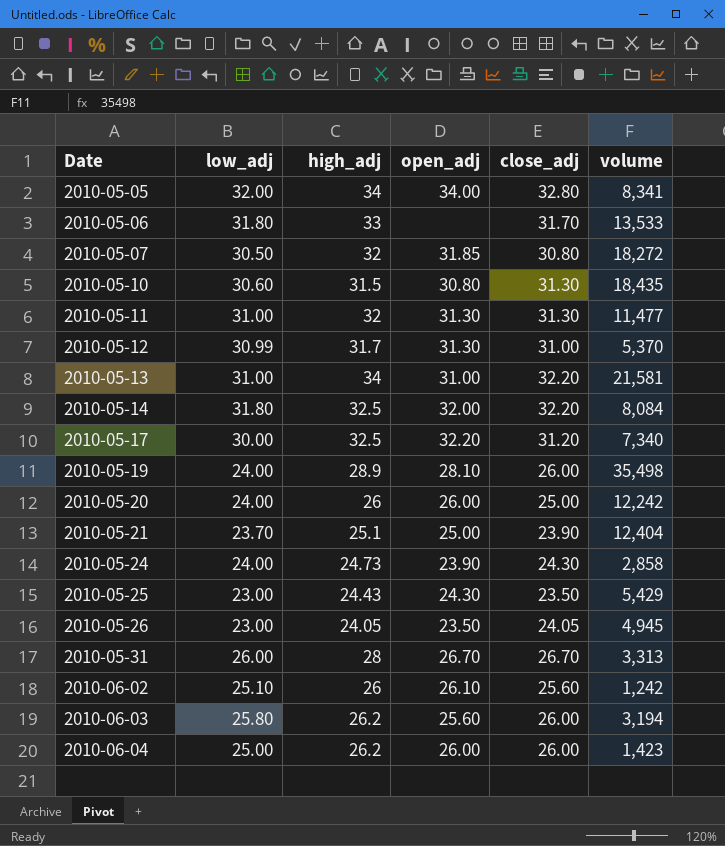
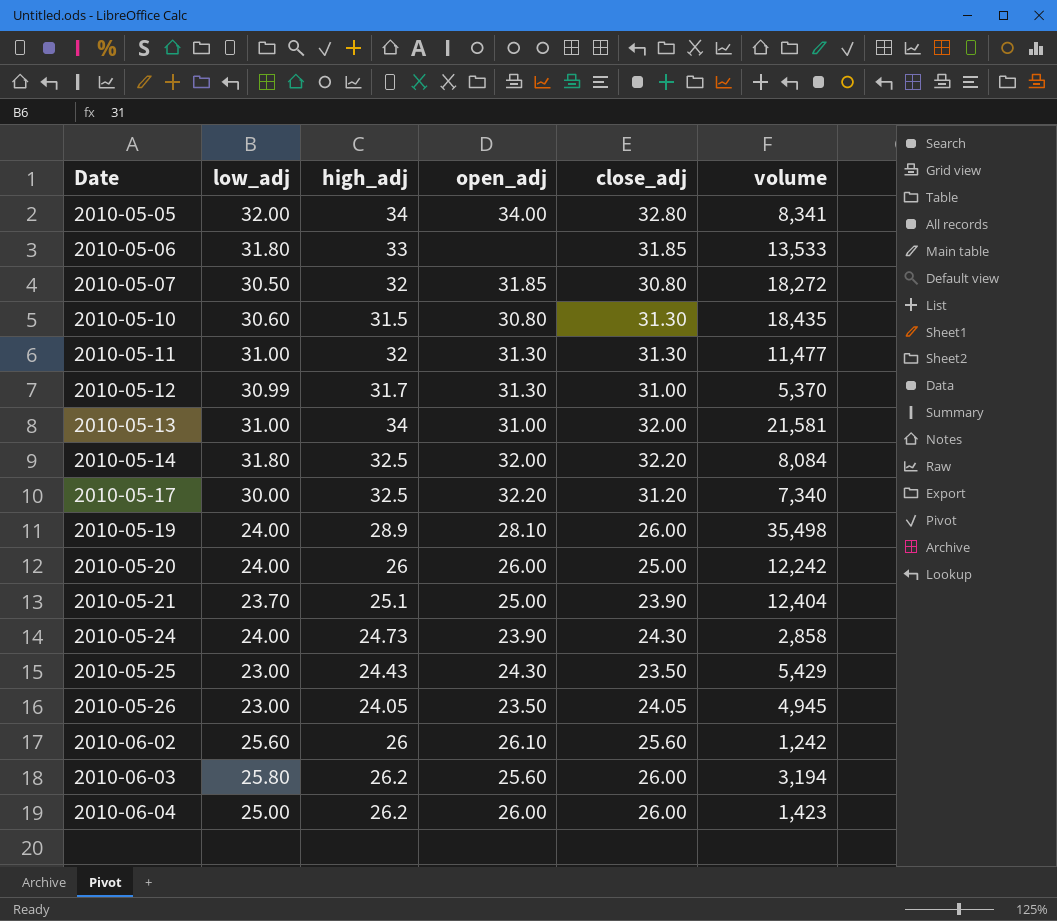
row 2010-05-31: 26.00 | 28 | 26.70 | 26.70 | 3,313 -> none
2010-05-06 | close_adj: 31.70 -> 31.85
2010-05-13 | close_adj: 32.20 -> 32.00
2010-06-02 | low_adj: 25.10 -> 25.60

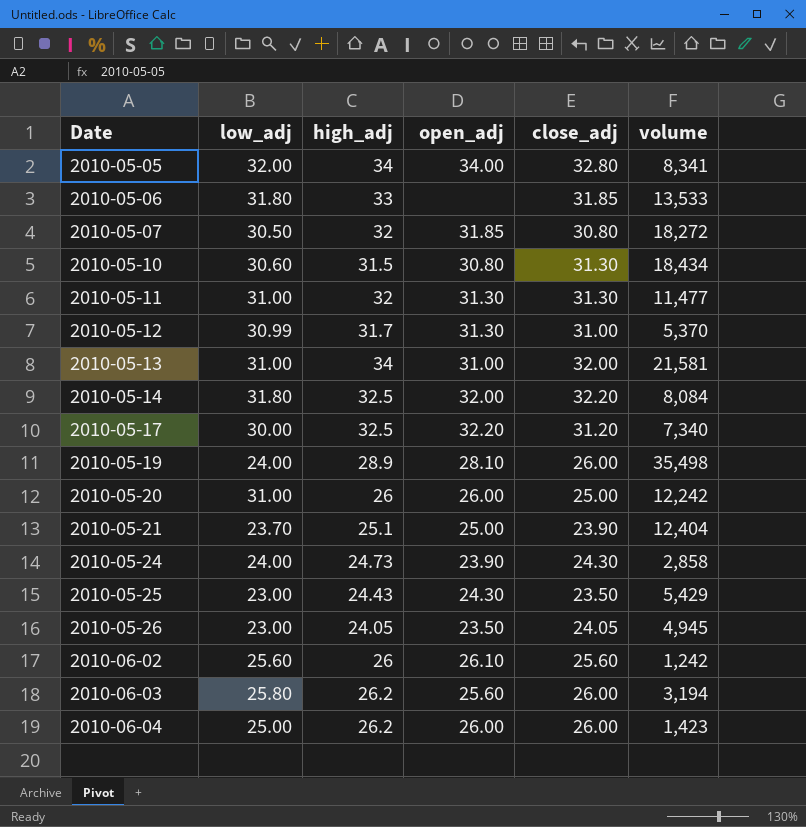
2010-05-10 | volume: 18,435 -> 18,434
2010-05-20 | low_adj: 24.00 -> 31.00

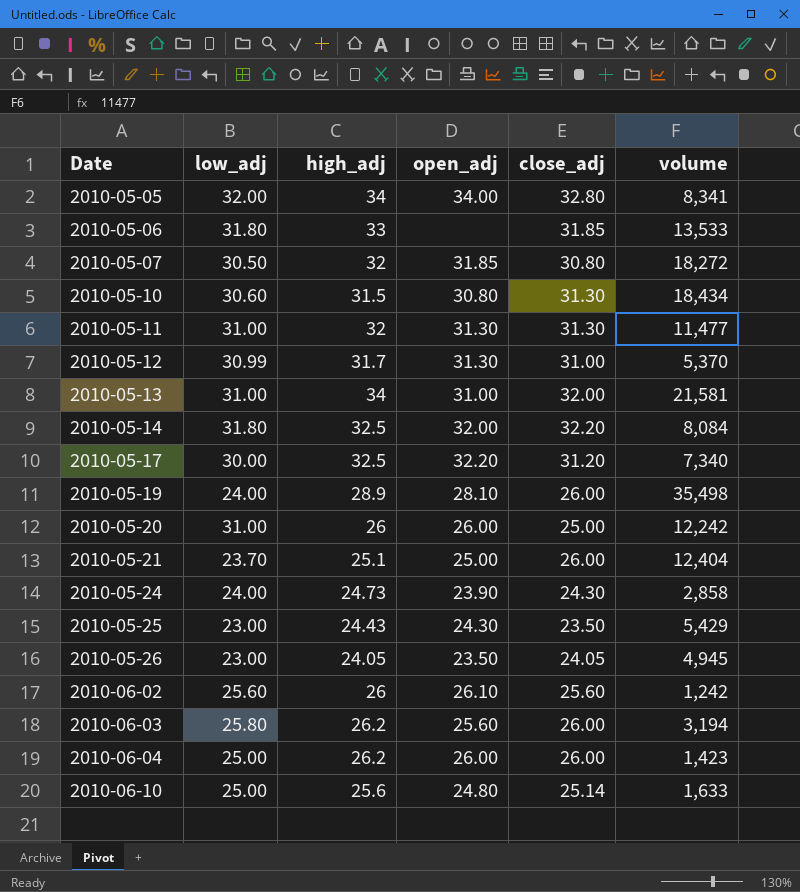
2010-05-21 | close_adj: 23.90 -> 26.00
row 2010-06-10: none -> 25.00 | 25.6 | 24.80 | 25.14 | 1,633

